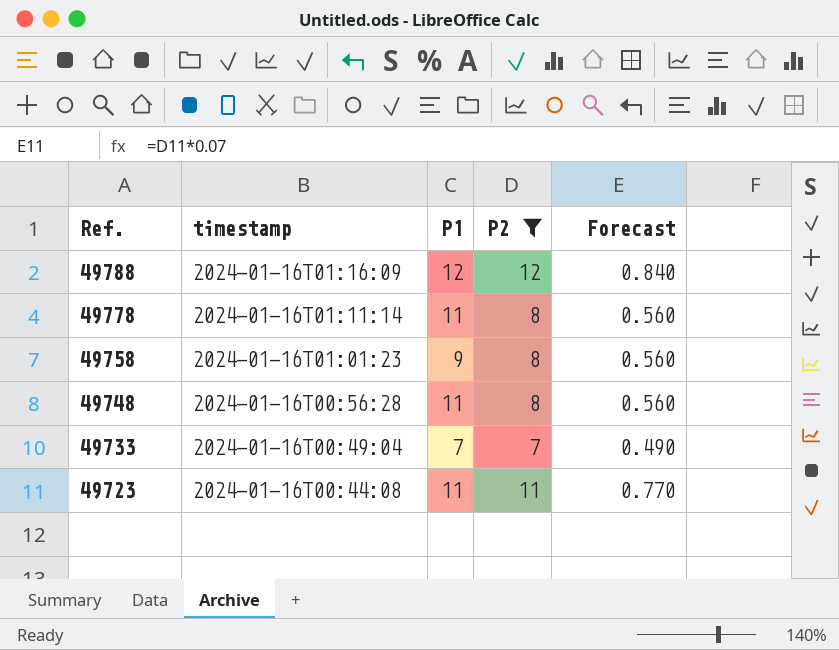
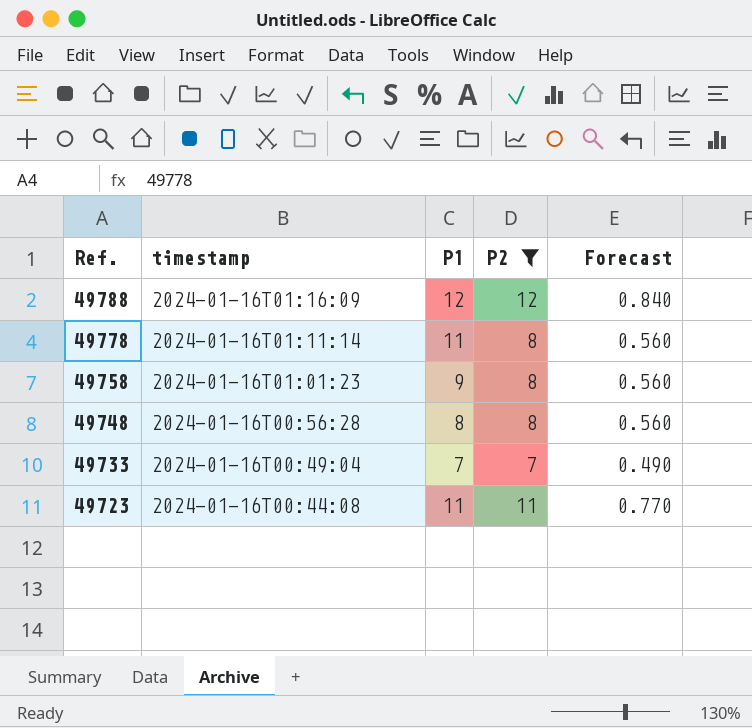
49748 | P1: 11 -> 8

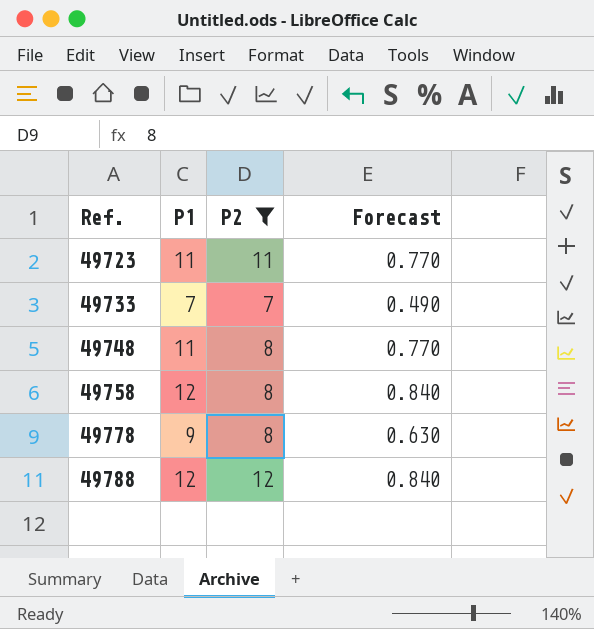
row order: Ref. descending -> Ref. ascending
column timestamp | position: 2 -> none
column Forecast | formula: [P2] * 0.07 -> [P1] * 0.07
49748 | P1: 8 -> 11
49758 | P1: 9 -> 12
49778 | P1: 11 -> 9

